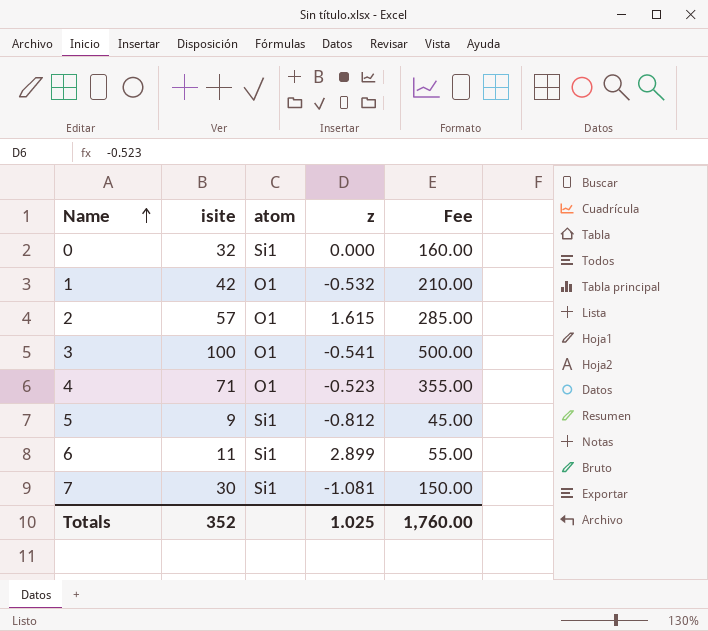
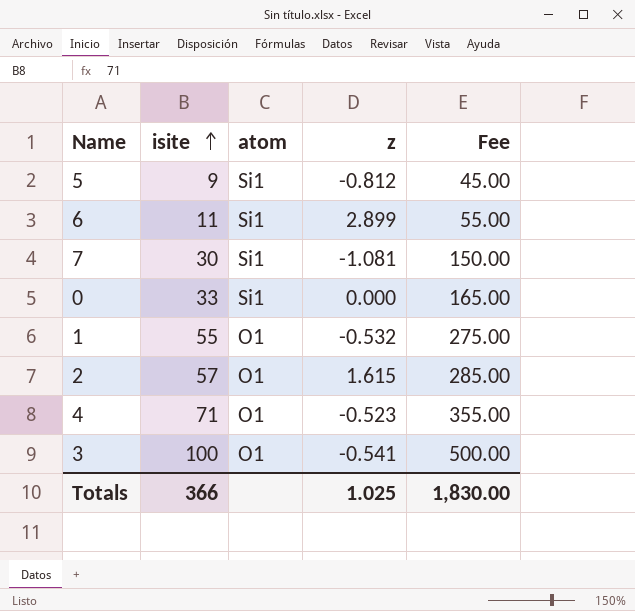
row order: Name ascending -> isite ascending
0 | isite: 32 -> 33
0 | Fee: 160.00 -> 165.00
1 | isite: 42 -> 55
1 | Fee: 210.00 -> 275.00
Totals | isite: 352 -> 366
Totals | Fee: 1,760.00 -> 1,830.00

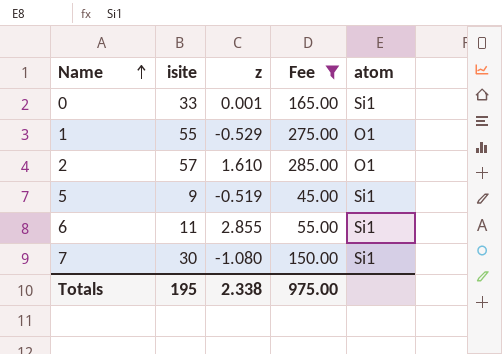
filter: none -> Fee <= 285.00
row order: isite ascending -> Name ascending
column atom | position: 3 -> 5
0 | z: 0.000 -> 0.001
1 | z: -0.532 -> -0.529
2 | z: 1.615 -> 1.610
5 | z: -0.812 -> -0.519
6 | z: 2.899 -> 2.855
7 | z: -1.081 -> -1.080
Totals | isite: 366 -> 195
Totals | z: 1.025 -> 2.338
Totals | Fee: 1,830.00 -> 975.00

